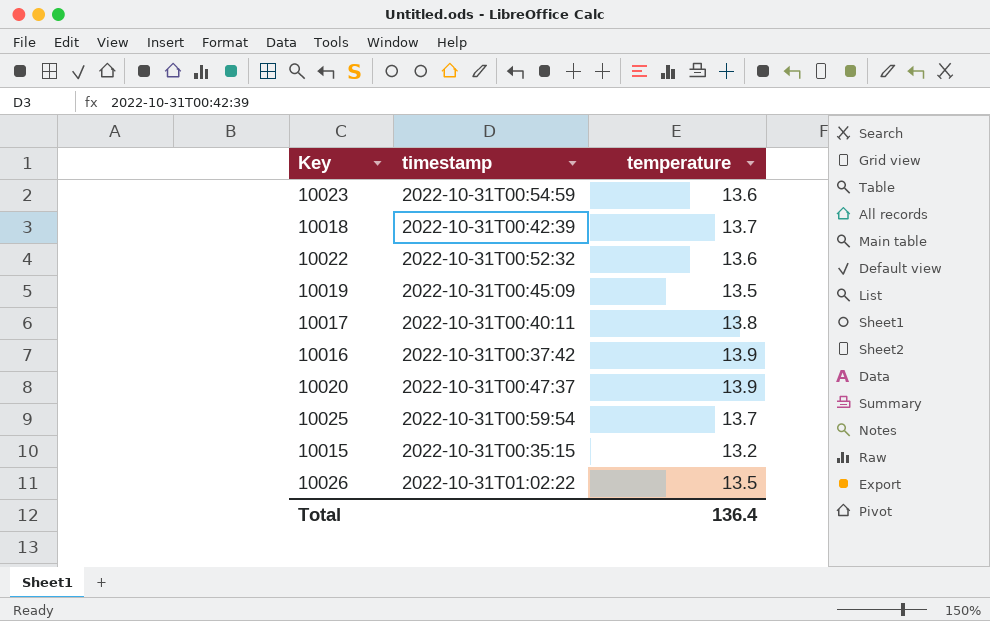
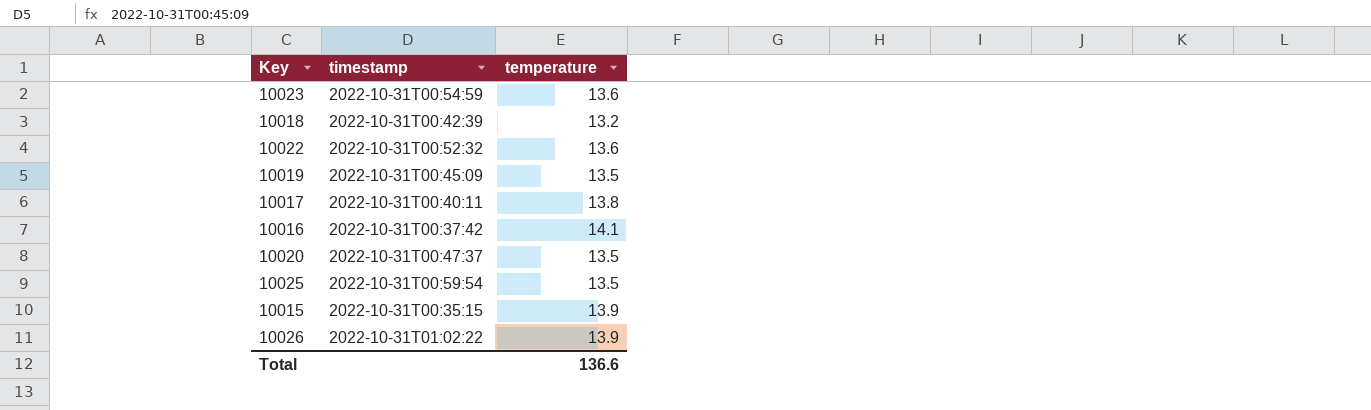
10018 | temperature: 13.7 -> 13.2
10016 | temperature: 13.9 -> 14.1
10020 | temperature: 13.9 -> 13.5
10025 | temperature: 13.7 -> 13.5
10015 | temperature: 13.2 -> 13.9
10026 | temperature: 13.5 -> 13.9
Total | temperature: 136.4 -> 136.6

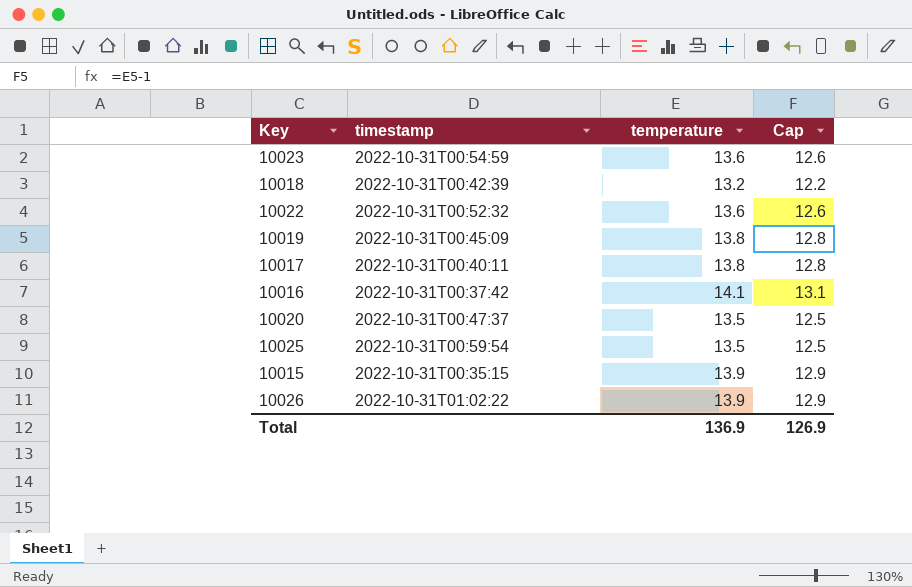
column Cap | formula: none -> [temperature] - 1
10019 | temperature: 13.5 -> 13.8
Total | temperature: 136.6 -> 136.9

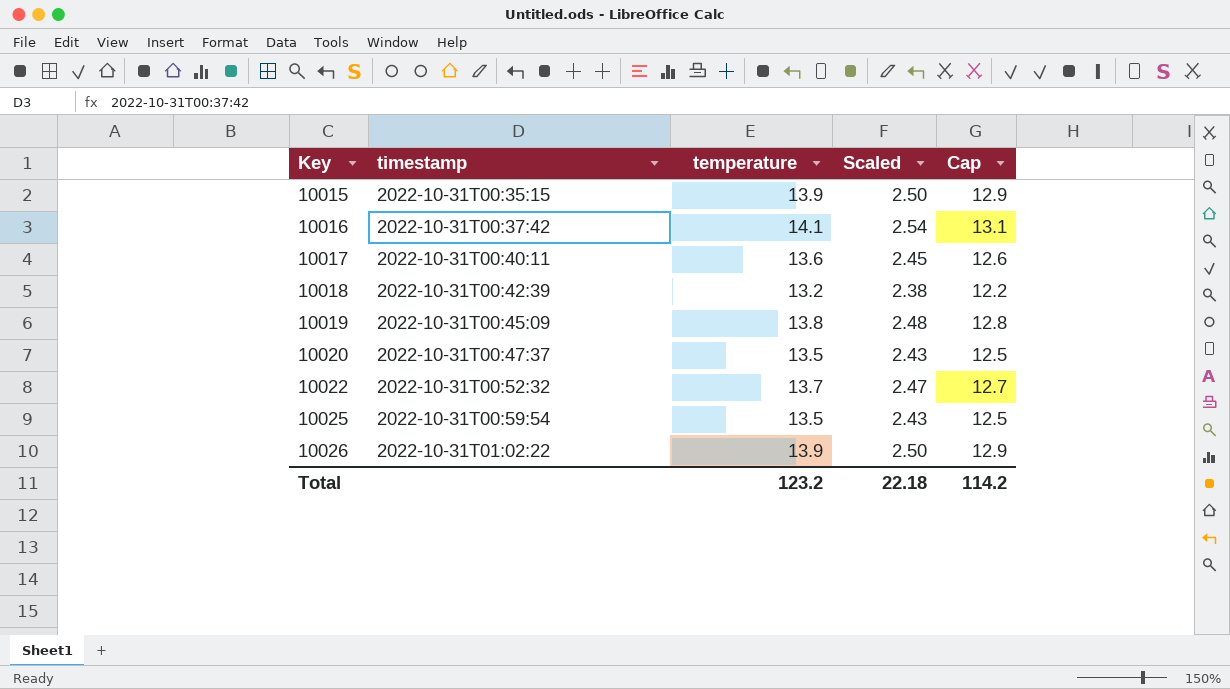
row order: none -> Key ascending
column Scaled | formula: none -> [temperature] * 0.18
row 10023: 2022-10-31T00:54:59 | 13.6 | 12.6 -> none
10017 | temperature: 13.8 -> 13.6
10017 | Cap: 12.8 -> 12.6
10022 | temperature: 13.6 -> 13.7
10022 | Cap: 12.6 -> 12.7
Total | temperature: 136.9 -> 123.2
Total | Cap: 126.9 -> 114.2

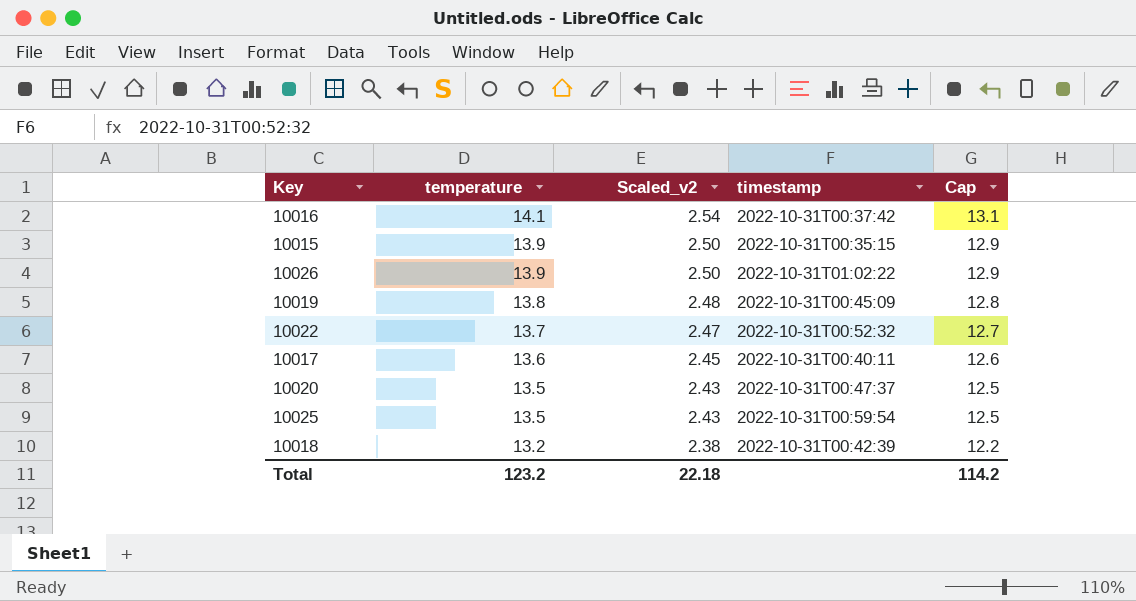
row order: Key ascending -> temperature descending
column name: Scaled -> Scaled_v2
column timestamp | position: 2 -> 4

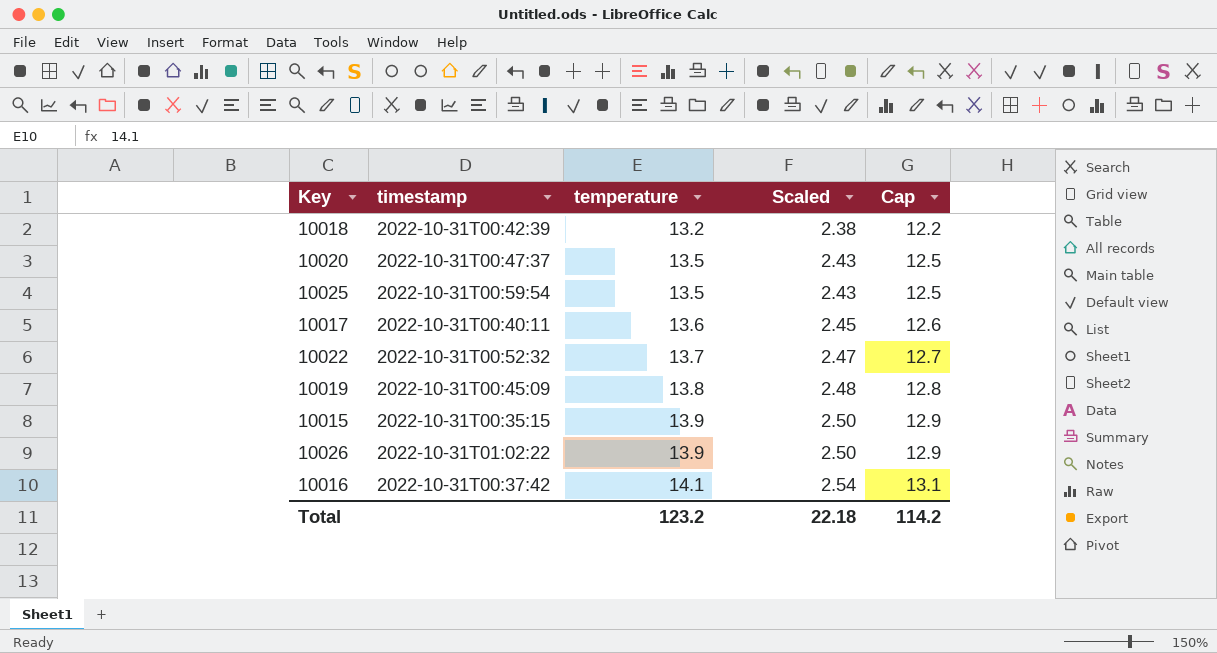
row order: temperature descending -> temperature ascending
column timestamp | position: 4 -> 2
column name: Scaled_v2 -> Scaled

